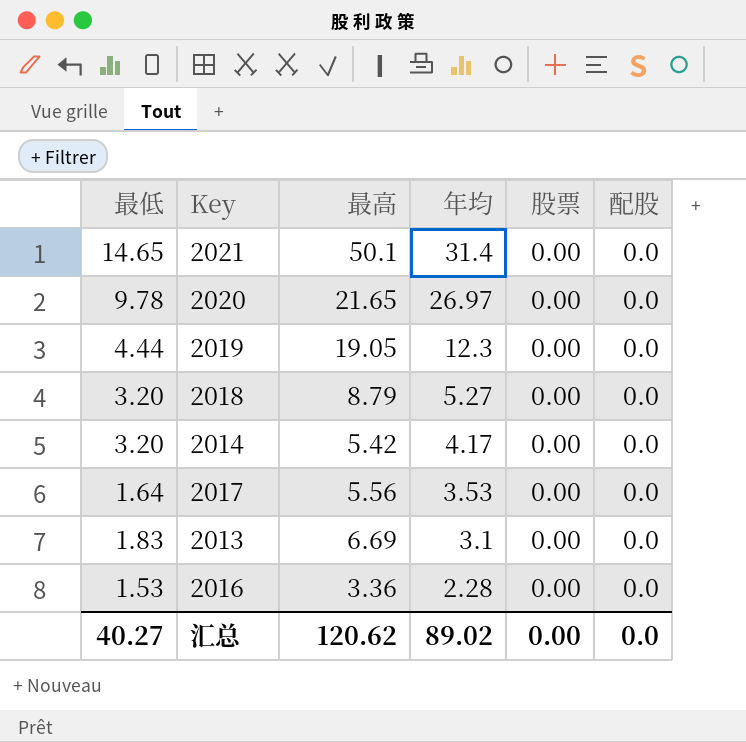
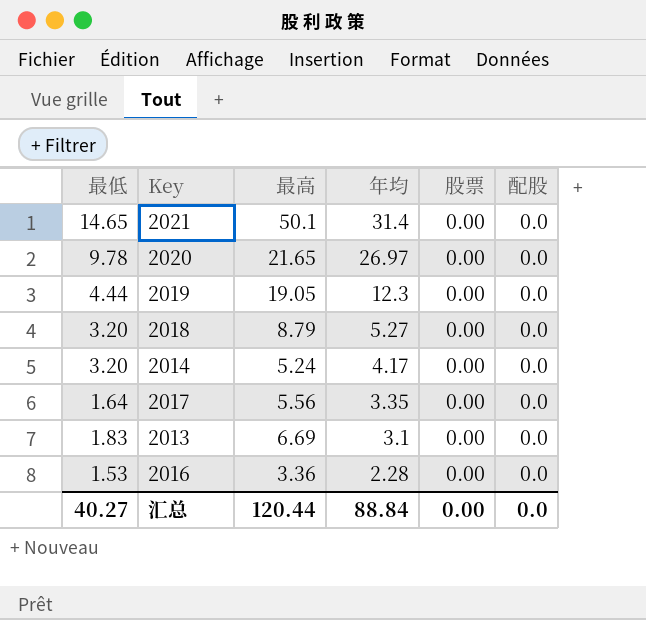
2014 | 最高: 5.42 -> 5.24
2017 | 年均: 3.53 -> 3.35
汇总 | 最高: 120.62 -> 120.44
汇总 | 年均: 89.02 -> 88.84

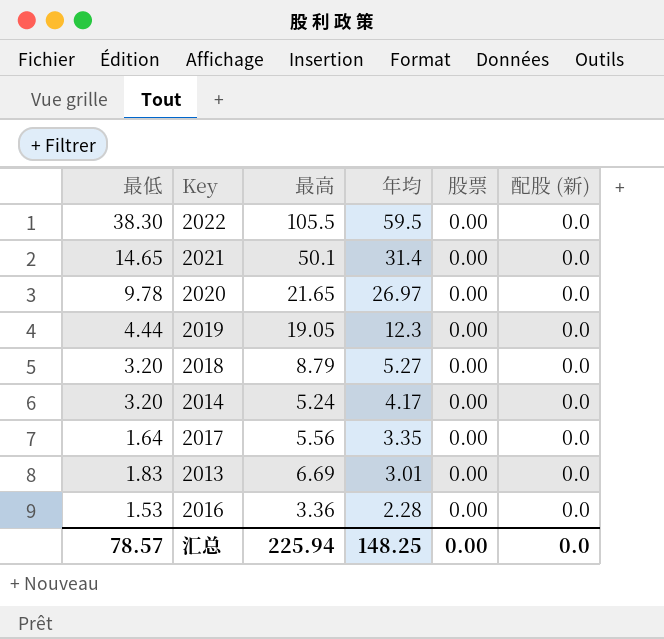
column name: 配股 -> 配股 (新)
row 2022: none -> 38.30 | 105.5 | 59.5 | 0.00 | 0.0
2013 | 年均: 3.1 -> 3.01
汇总 | 最低: 40.27 -> 78.57
汇总 | 最高: 120.44 -> 225.94
汇总 | 年均: 88.84 -> 148.25

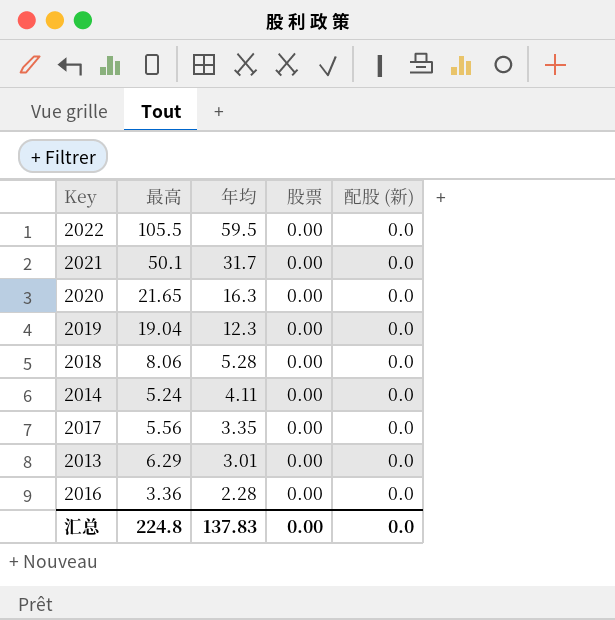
column 最低 | position: 1 -> none
2021 | 年均: 31.4 -> 31.7
2020 | 年均: 26.97 -> 16.3
2019 | 最高: 19.05 -> 19.04
2018 | 最高: 8.79 -> 8.06
2018 | 年均: 5.27 -> 5.28
2014 | 年均: 4.17 -> 4.11
2013 | 最高: 6.69 -> 6.29
汇总 | 最高: 225.94 -> 224.8
汇总 | 年均: 148.25 -> 137.83

